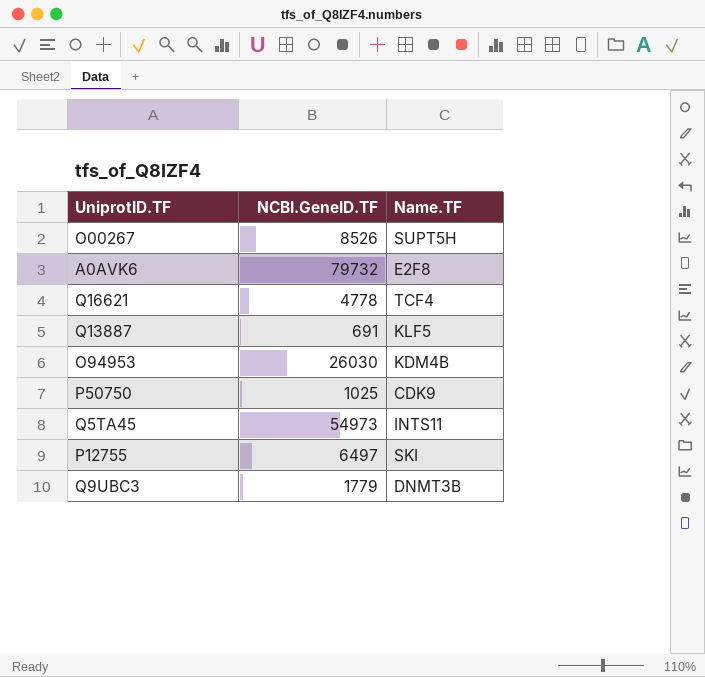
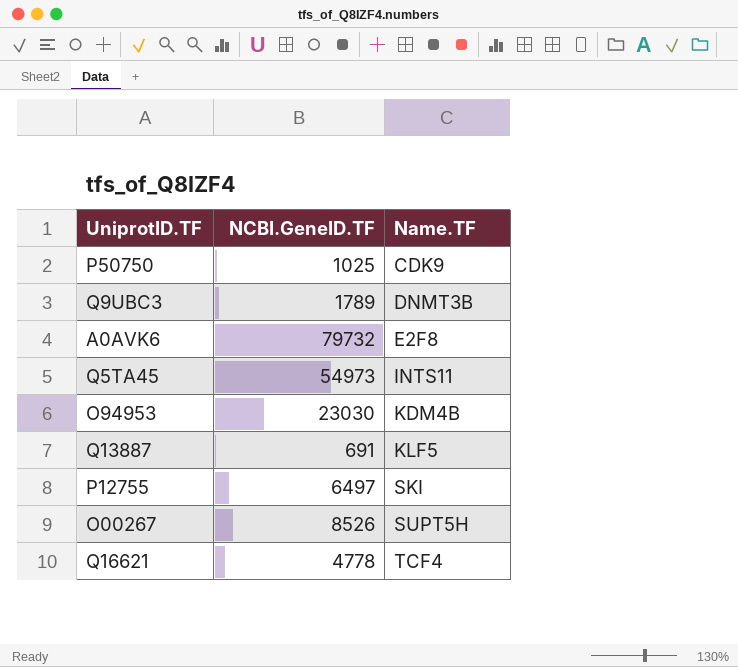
row order: none -> Name.TF ascending
Q9UBC3 | NCBI.GeneID.TF: 1779 -> 1789
O94953 | NCBI.GeneID.TF: 26030 -> 23030

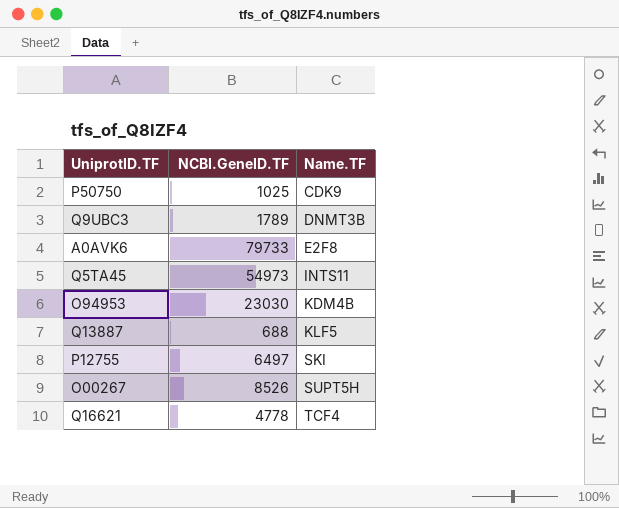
A0AVK6 | NCBI.GeneID.TF: 79732 -> 79733
Q13887 | NCBI.GeneID.TF: 691 -> 688

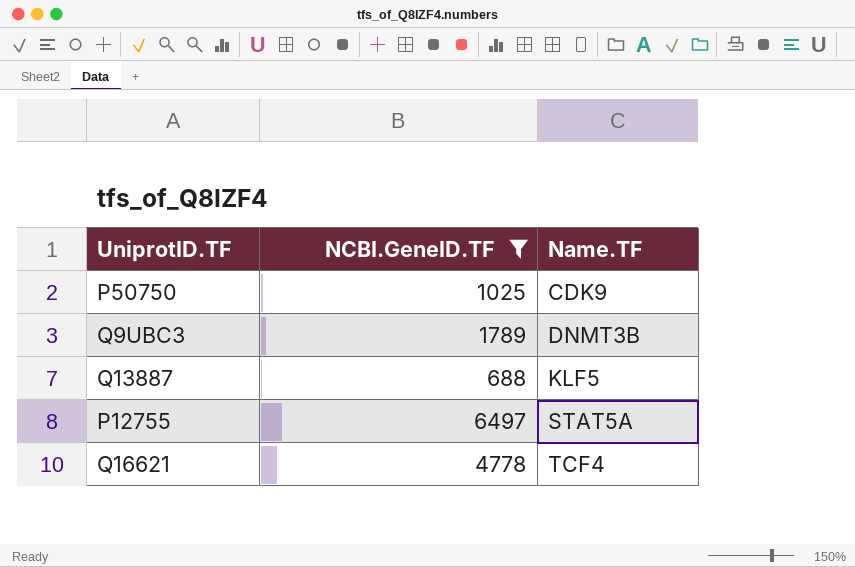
filter: none -> NCBI.GeneID.TF <= 6497
P12755 | Name.TF: SKI -> STAT5A

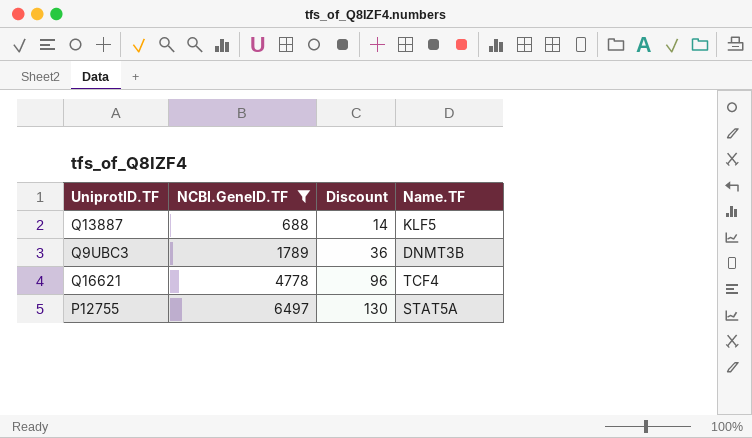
row order: Name.TF ascending -> NCBI.GeneID.TF ascending
column Discount | formula: none -> [NCBI.GeneID.TF] * 0.02
row P50750: 1025 | CDK9 -> none

